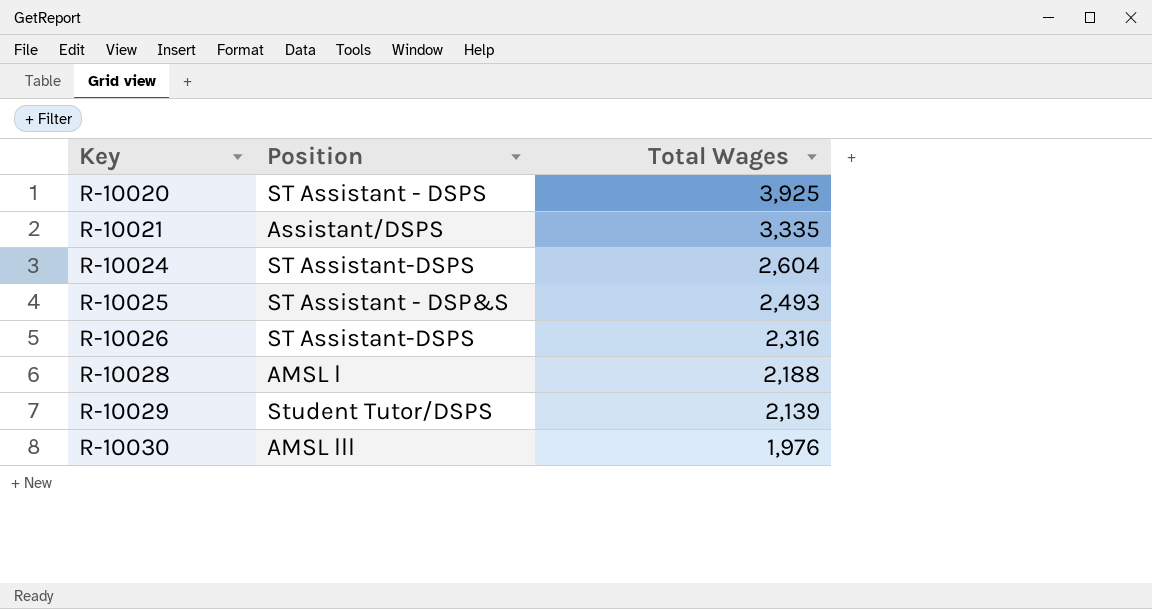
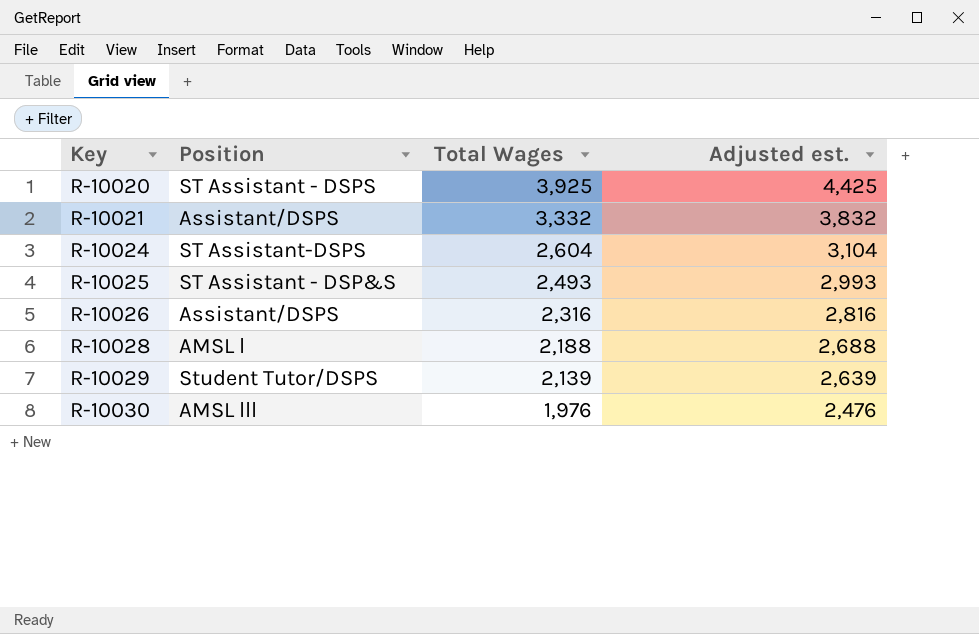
column Adjusted est. | formula: none -> [Total Wages] + 500
R-10021 | Total Wages: 3,335 -> 3,332
R-10026 | Position: ST Assistant-DSPS -> Assistant/DSPS

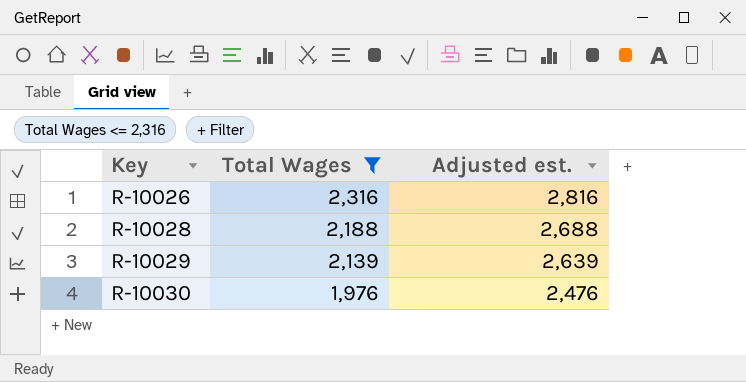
filter: none -> Total Wages <= 2,316
column Position | position: 2 -> none

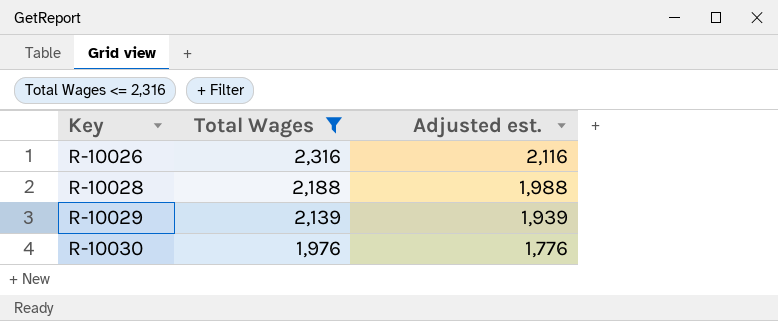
column Adjusted est. | formula: [Total Wages] + 500 -> [Total Wages] - 200

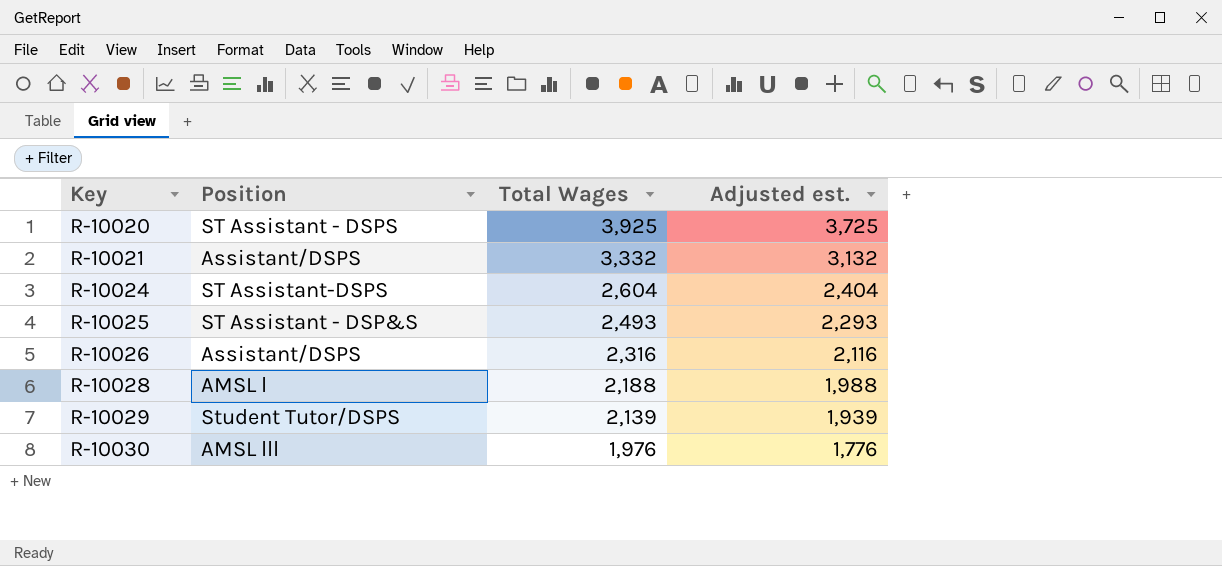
filter: Total Wages <= 2,316 -> none
column Position | position: none -> 2

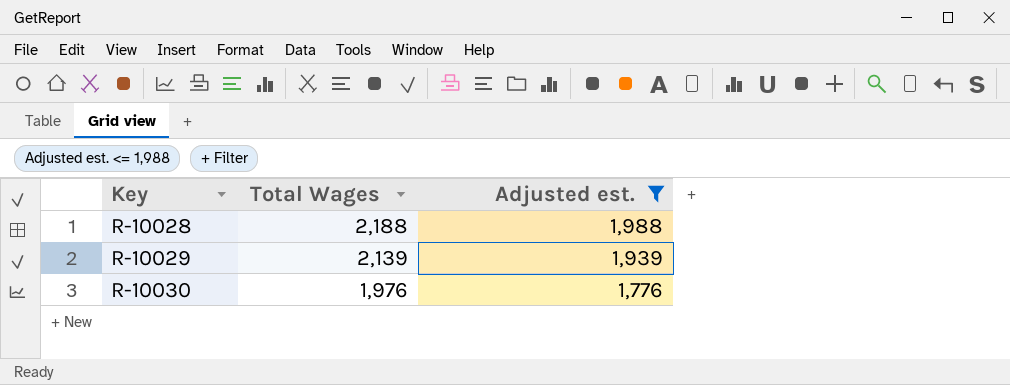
filter: none -> Adjusted est. <= 1,988
column Position | position: 2 -> none

